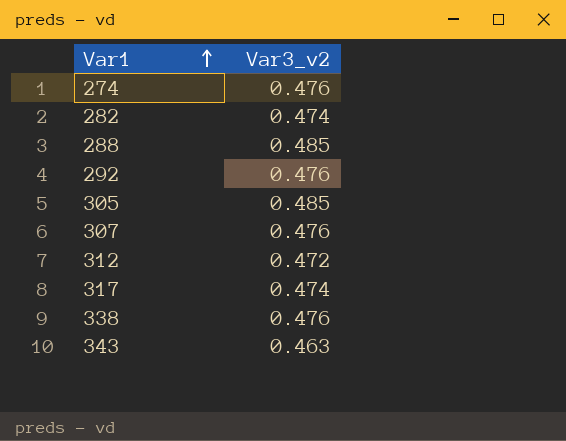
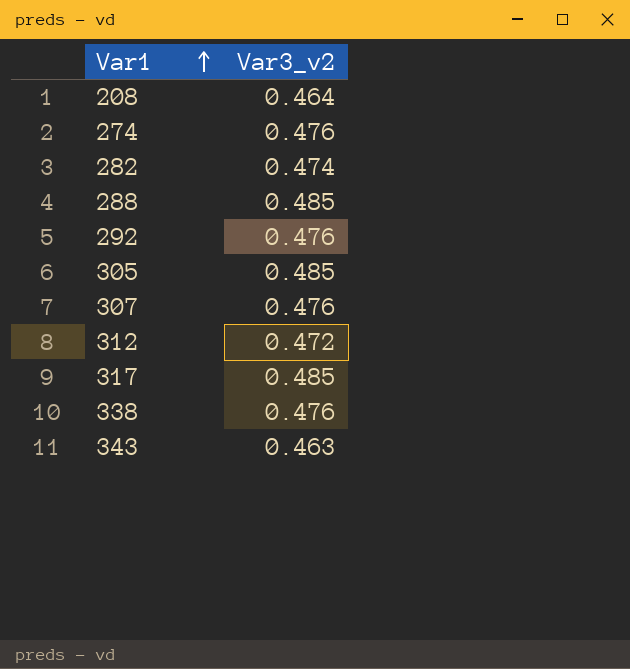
row 208: none -> 0.464
317 | Var3_v2: 0.474 -> 0.485

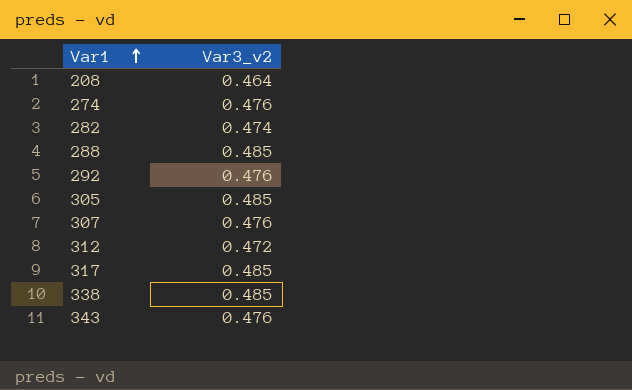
338 | Var3_v2: 0.476 -> 0.485
343 | Var3_v2: 0.463 -> 0.476

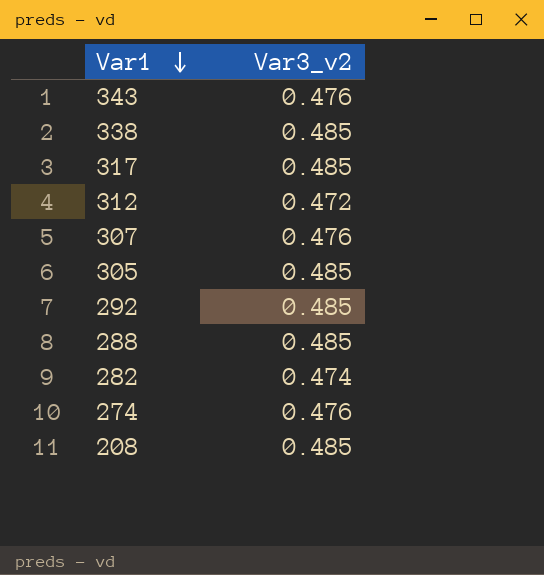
row order: Var1 ascending -> Var1 descending
292 | Var3_v2: 0.476 -> 0.485
208 | Var3_v2: 0.464 -> 0.485

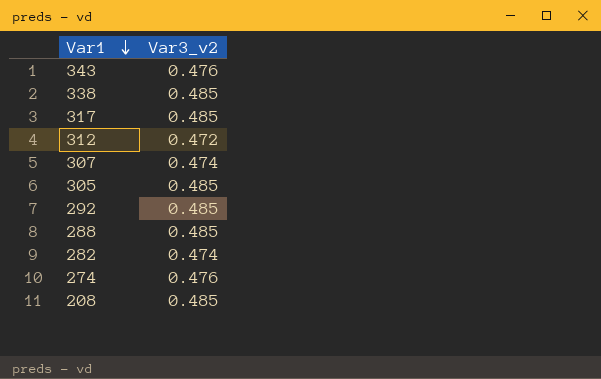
307 | Var3_v2: 0.476 -> 0.474

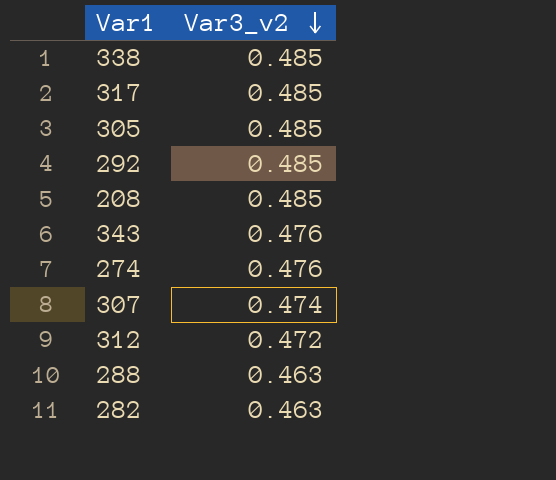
row order: Var1 descending -> Var3_v2 descending
288 | Var3_v2: 0.485 -> 0.463
282 | Var3_v2: 0.474 -> 0.463

